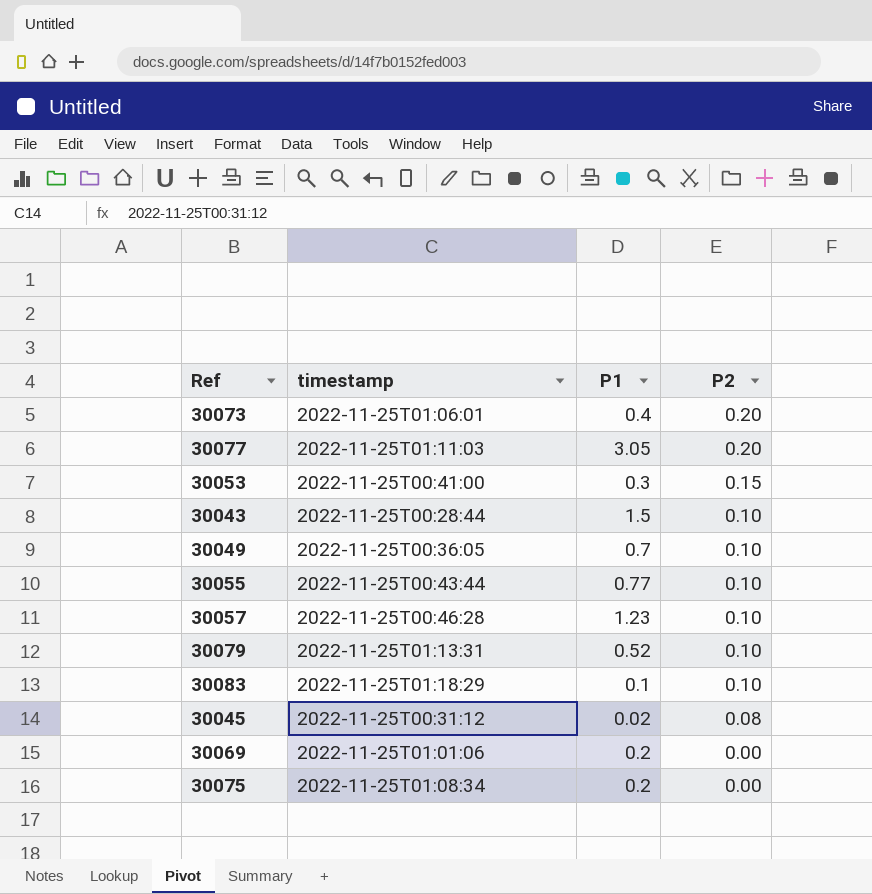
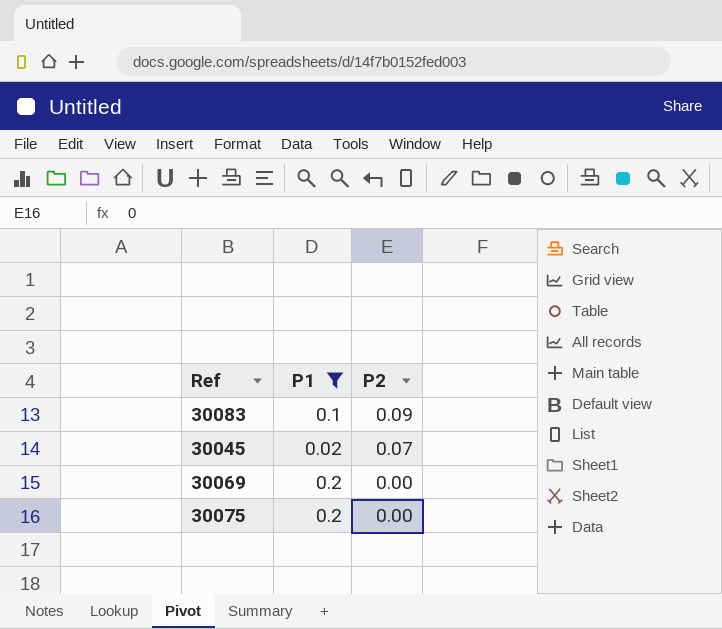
filter: none -> P1 <= 0.2
column timestamp | position: 2 -> none
30083 | P2: 0.10 -> 0.09
30045 | P2: 0.08 -> 0.07

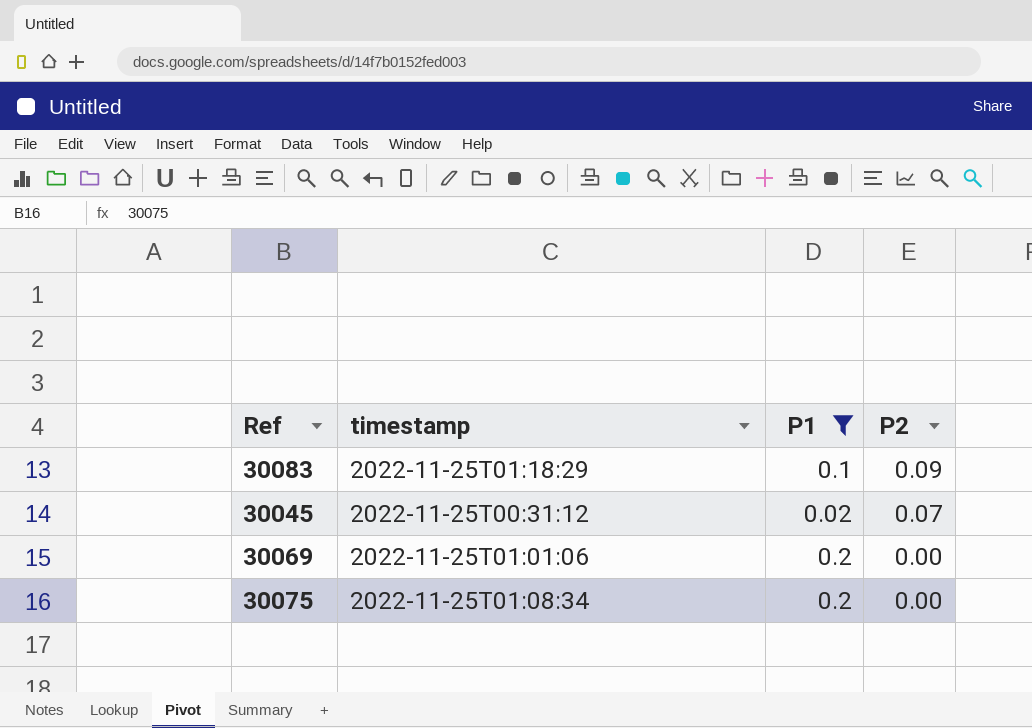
column timestamp | position: none -> 2

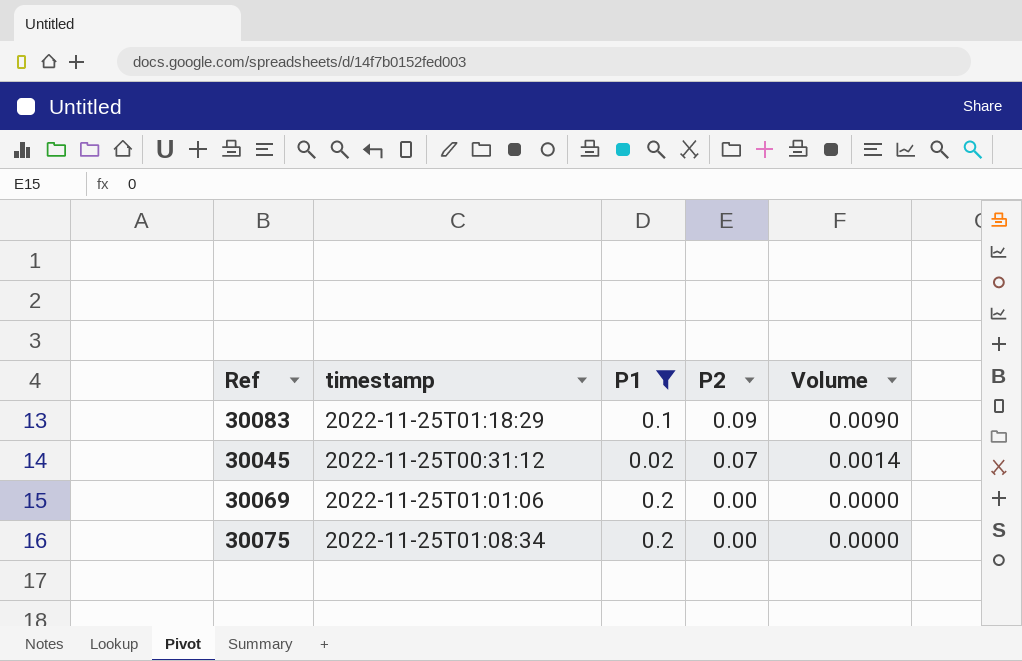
column Volume | formula: none -> [P1] * [P2]

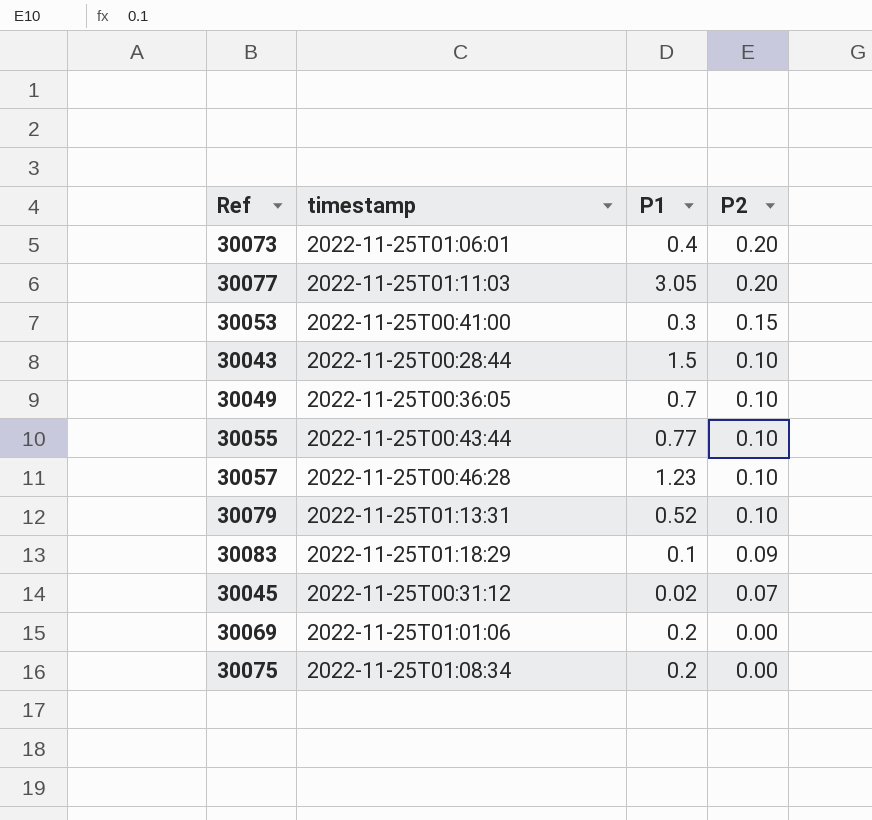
filter: P1 <= 0.2 -> none
column Volume | formula: [P1] * [P2] -> none

